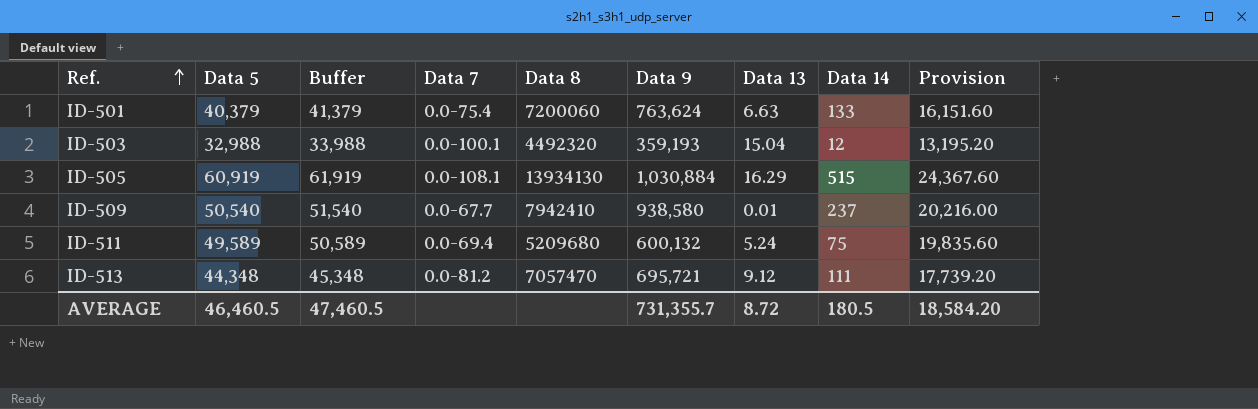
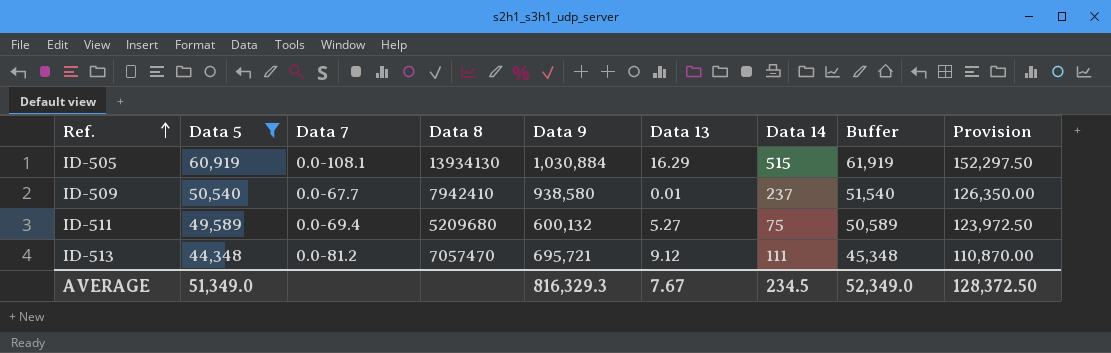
filter: none -> Data 5 >= 44,348
column Buffer | position: 3 -> 8
column Provision | formula: [Data 5] * 0.4 -> [Data 5] * 2.5
ID-511 | Data 13: 5.24 -> 5.27
AVERAGE | Data 5: 46,460.5 -> 51,349.0
AVERAGE | Data 9: 731,355.7 -> 816,329.3
AVERAGE | Data 13: 8.72 -> 7.67
AVERAGE | Data 14: 180.5 -> 234.5
AVERAGE | Buffer: 47,460.5 -> 52,349.0
AVERAGE | Provision: 18,584.20 -> 128,372.50

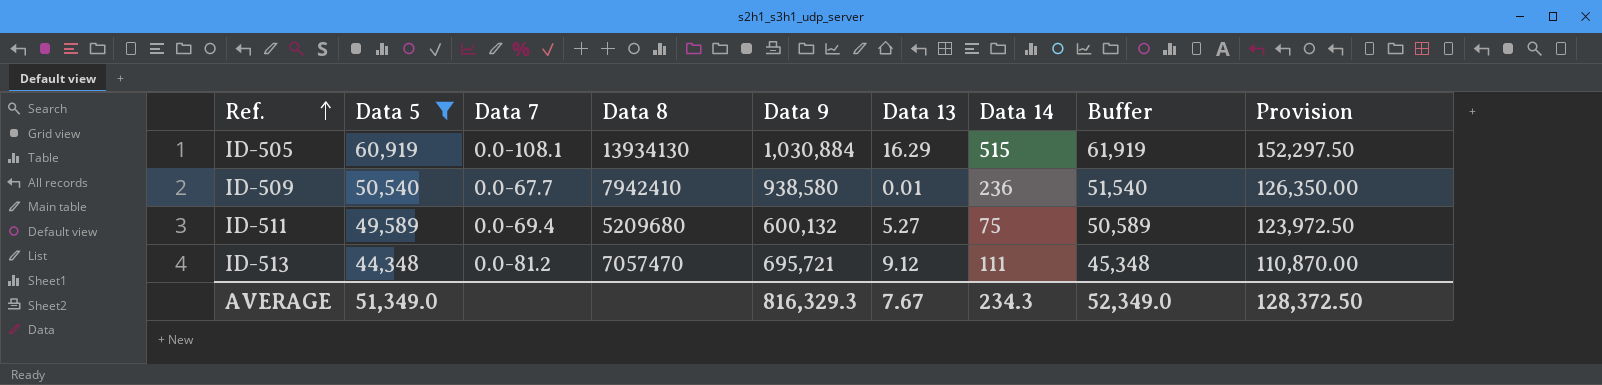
ID-509 | Data 14: 237 -> 236
AVERAGE | Data 14: 234.5 -> 234.3

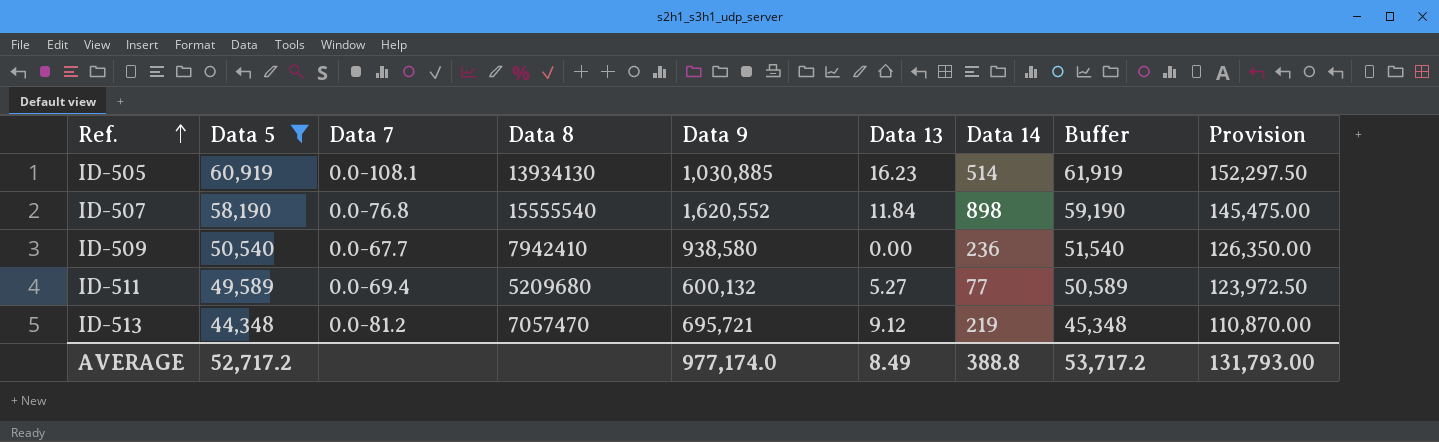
ID-505 | Data 9: 1,030,884 -> 1,030,885
ID-505 | Data 13: 16.29 -> 16.23
ID-505 | Data 14: 515 -> 514
row ID-507: none -> 58,190 | 0.0-76.8 | 15555540 | 1,620,552 | 11.84 | 898 | 59,190 | 145,475.00
ID-509 | Data 13: 0.01 -> 0.00
ID-511 | Data 14: 75 -> 77
ID-513 | Data 14: 111 -> 219
AVERAGE | Data 5: 51,349.0 -> 52,717.2
AVERAGE | Data 9: 816,329.3 -> 977,174.0
AVERAGE | Data 13: 7.67 -> 8.49
AVERAGE | Data 14: 234.3 -> 388.8
AVERAGE | Buffer: 52,349.0 -> 53,717.2
AVERAGE | Provision: 128,372.50 -> 131,793.00

